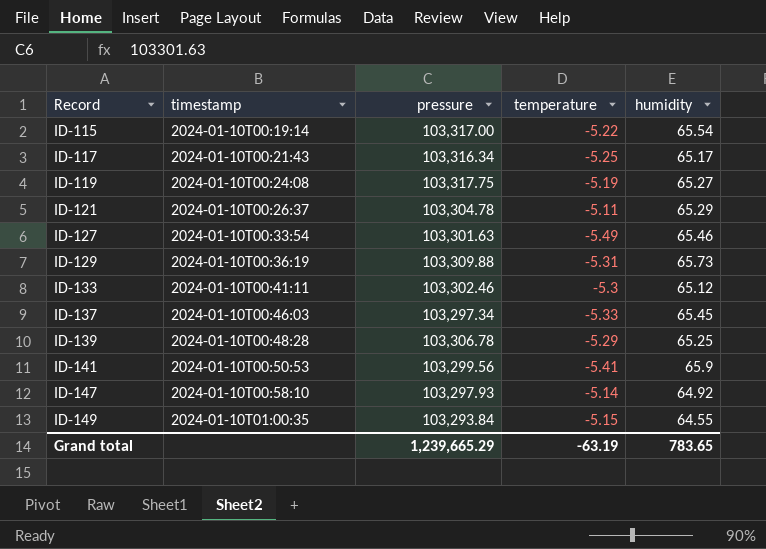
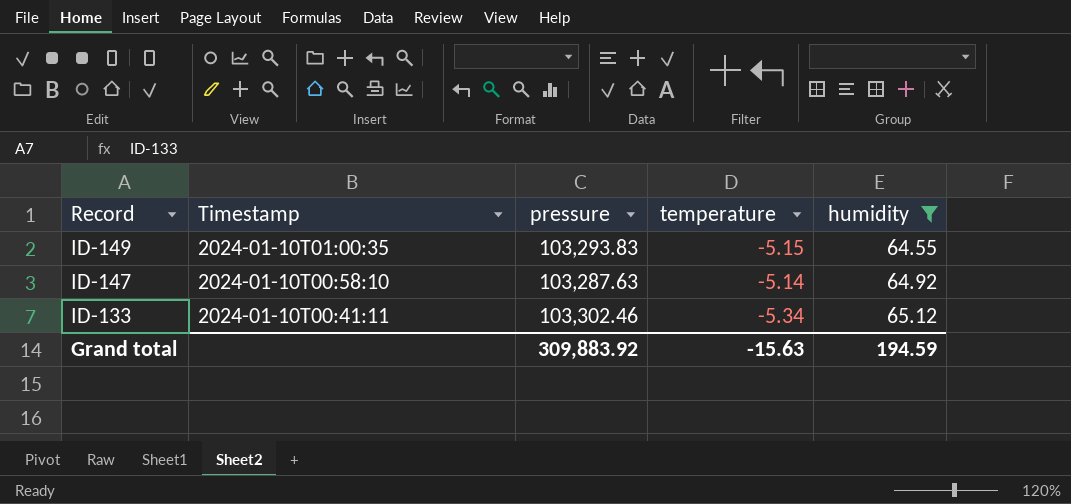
filter: none -> humidity <= 65.12
row order: Record ascending -> Record descending
column name: timestamp -> Timestamp
ID-149 | pressure: 103,293.84 -> 103,293.83
ID-147 | pressure: 103,297.93 -> 103,287.63
ID-133 | temperature: -5.3 -> -5.34
Grand total | pressure: 1,239,665.29 -> 309,883.92
Grand total | temperature: -63.19 -> -15.63
Grand total | humidity: 783.65 -> 194.59

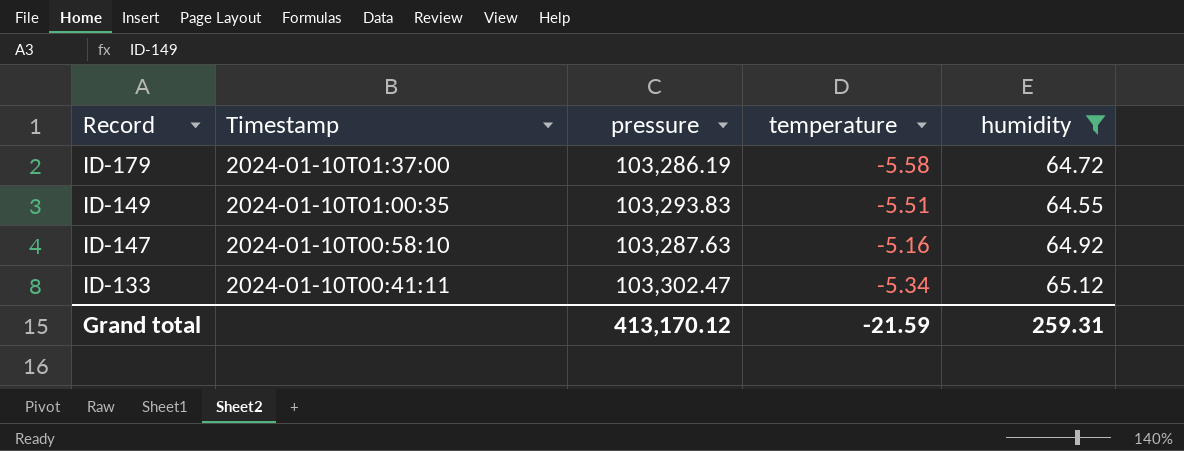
row ID-179: none -> 2024-01-10T01:37:00 | 103,286.19 | -5.58 | 64.72
ID-149 | temperature: -5.15 -> -5.51
ID-147 | temperature: -5.14 -> -5.16
ID-133 | pressure: 103,302.46 -> 103,302.47
Grand total | pressure: 309,883.92 -> 413,170.12
Grand total | temperature: -15.63 -> -21.59
Grand total | humidity: 194.59 -> 259.31

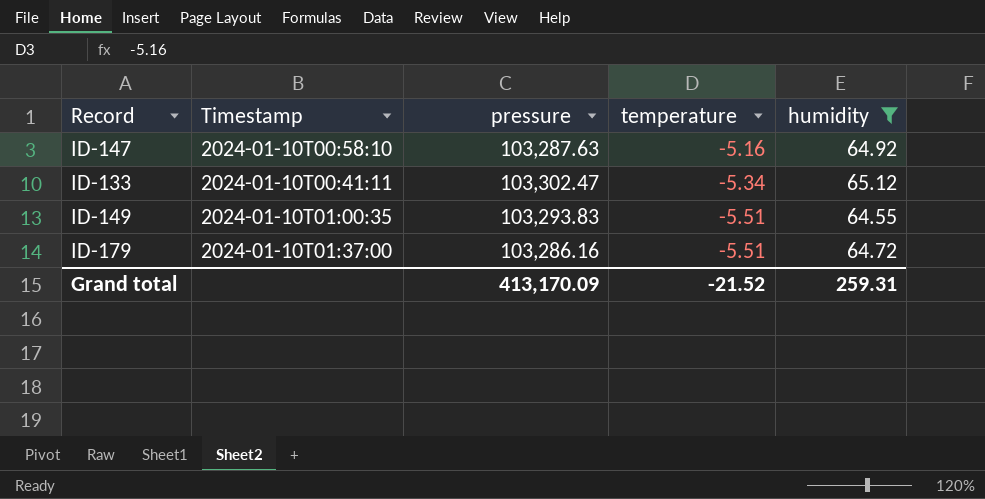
row order: Record descending -> temperature descending
ID-179 | pressure: 103,286.19 -> 103,286.16
ID-179 | temperature: -5.58 -> -5.51
Grand total | pressure: 413,170.12 -> 413,170.09
Grand total | temperature: -21.59 -> -21.52

